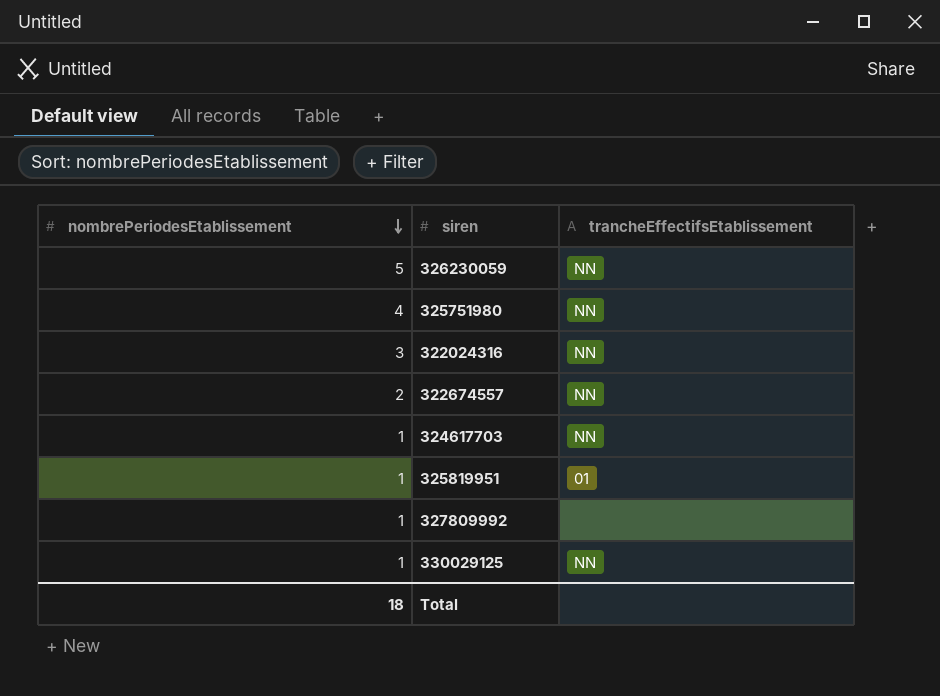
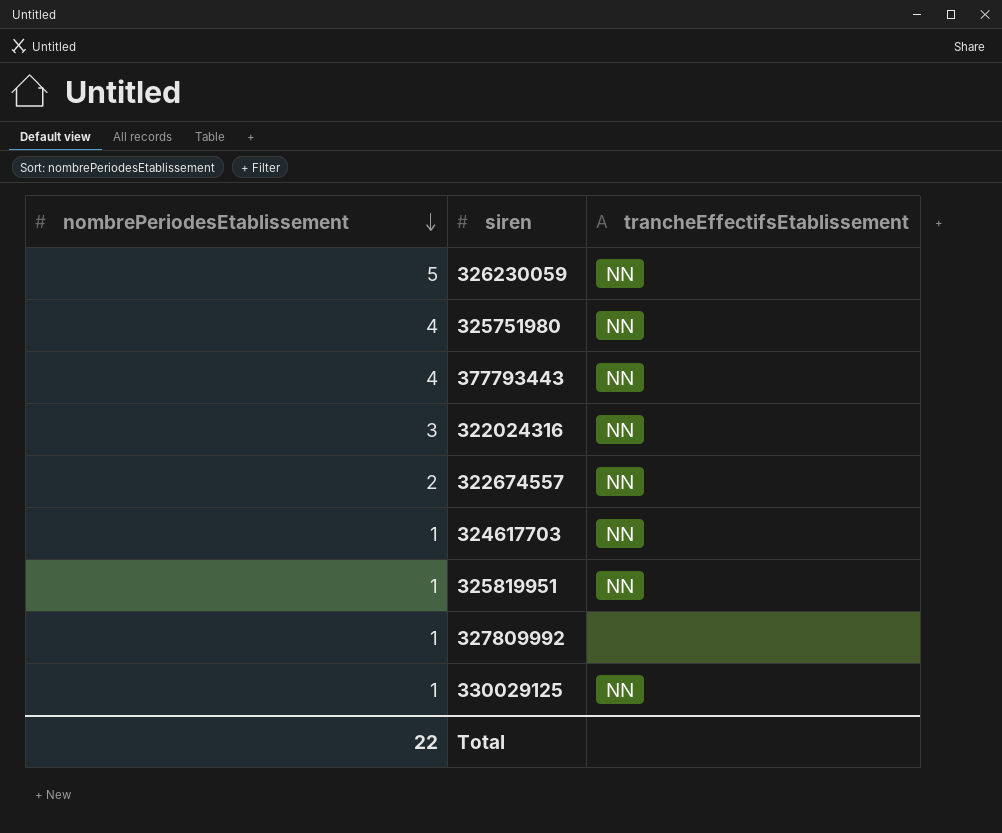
row 377793443: none -> 4 | NN
325819951 | trancheEffectifsEtablissement: 01 -> NN
Total | nombrePeriodesEtablissement: 18 -> 22

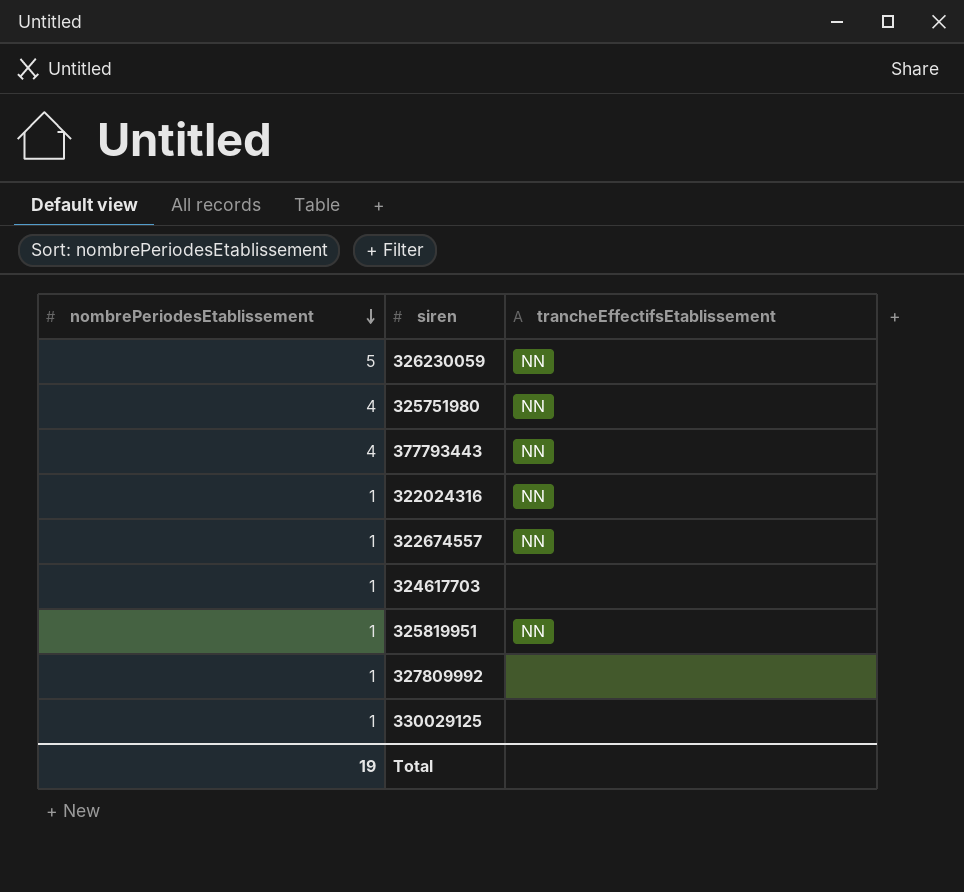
322024316 | nombrePeriodesEtablissement: 3 -> 1
322674557 | nombrePeriodesEtablissement: 2 -> 1
324617703 | trancheEffectifsEtablissement: NN -> none
330029125 | trancheEffectifsEtablissement: NN -> none
Total | nombrePeriodesEtablissement: 22 -> 19

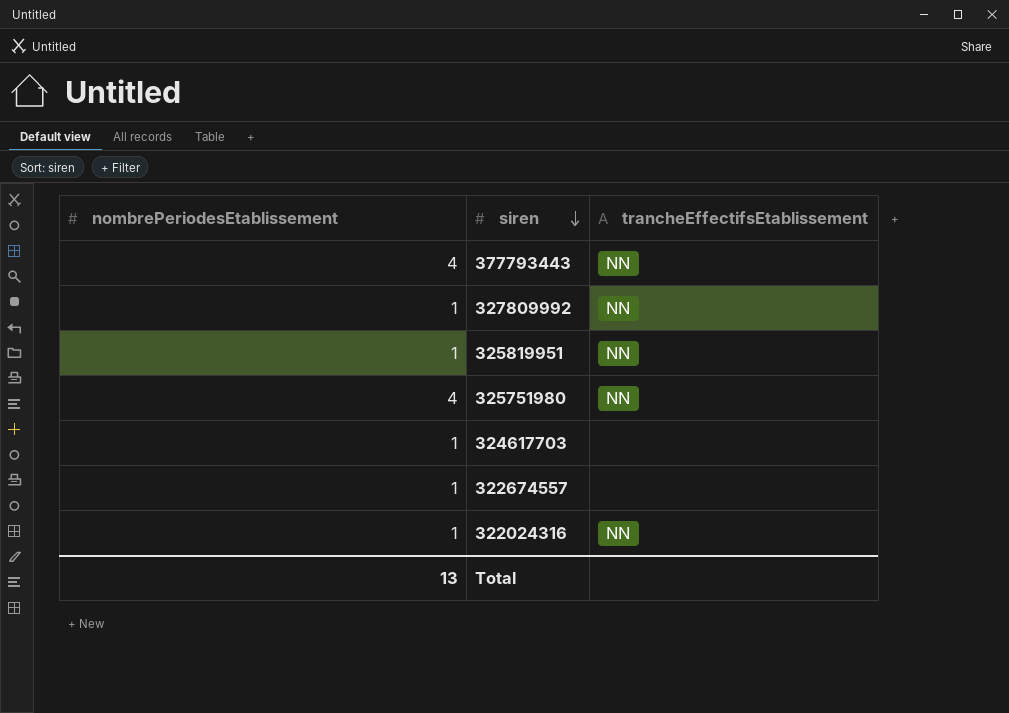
row order: nombrePeriodesEtablissement descending -> siren descending
row 326230059: 5 | NN -> none
row 330029125: 1 | none -> none
327809992 | trancheEffectifsEtablissement: none -> NN
322674557 | trancheEffectifsEtablissement: NN -> none
Total | nombrePeriodesEtablissement: 19 -> 13

